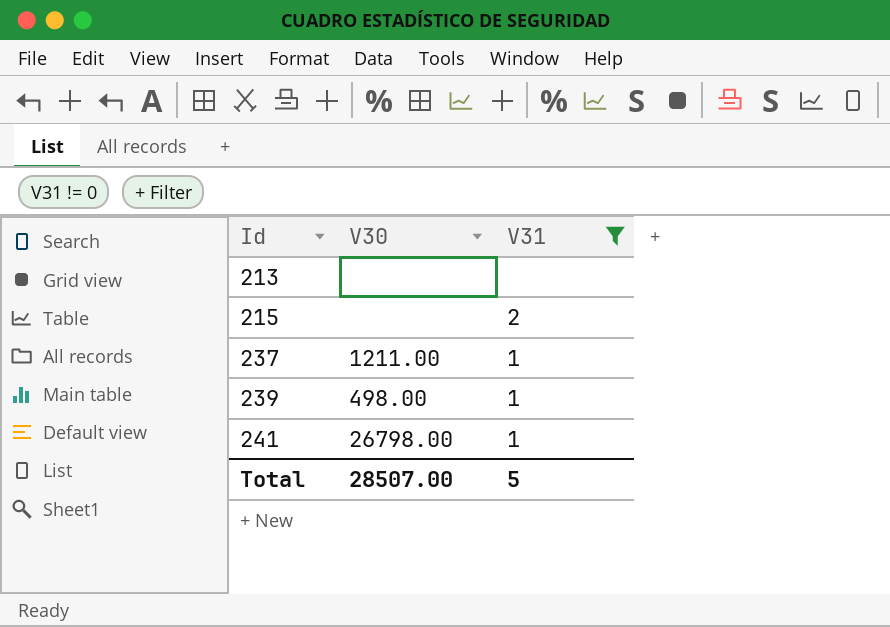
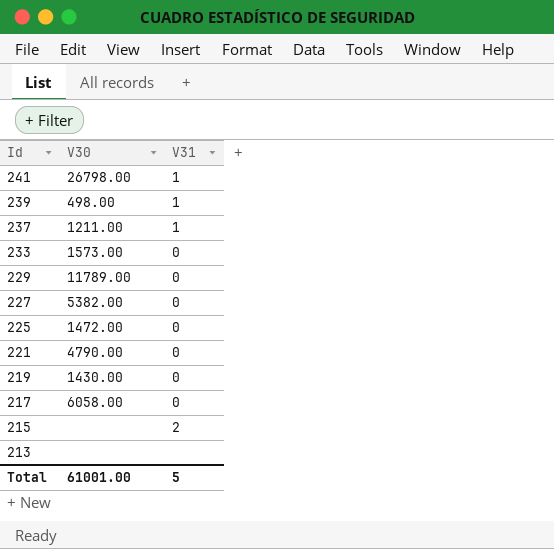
filter: V31 != 0 -> none
row order: Id ascending -> Id descending
Total | V30: 28507.00 -> 61001.00

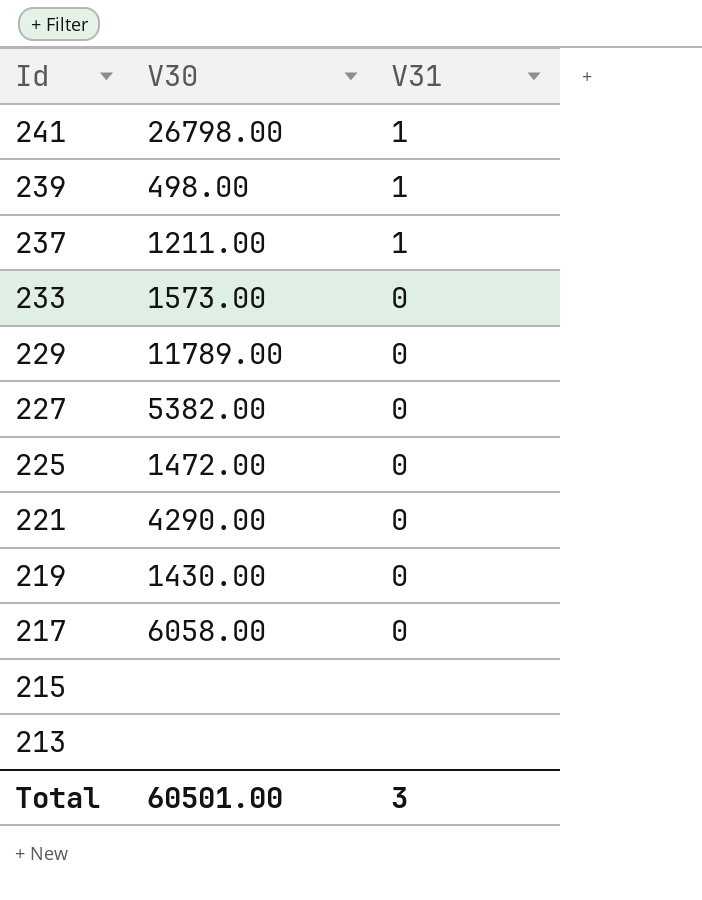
221 | V30: 4790.00 -> 4290.00
215 | V31: 2 -> none
Total | V30: 61001.00 -> 60501.00
Total | V31: 5 -> 3

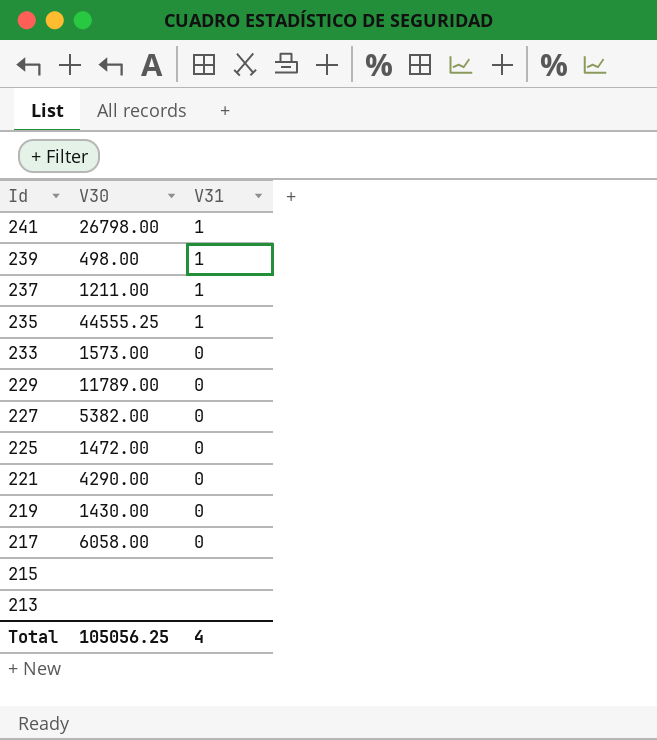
row 235: none -> 44555.25 | 1
Total | V30: 60501.00 -> 105056.25
Total | V31: 3 -> 4

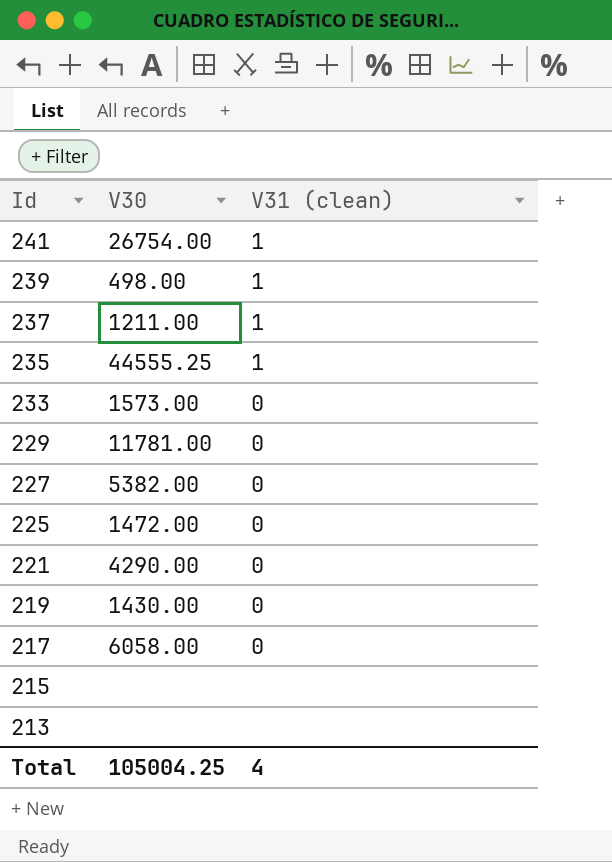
column name: V31 -> V31 (clean)
241 | V30: 26798.00 -> 26754.00
229 | V30: 11789.00 -> 11781.00
Total | V30: 105056.25 -> 105004.25

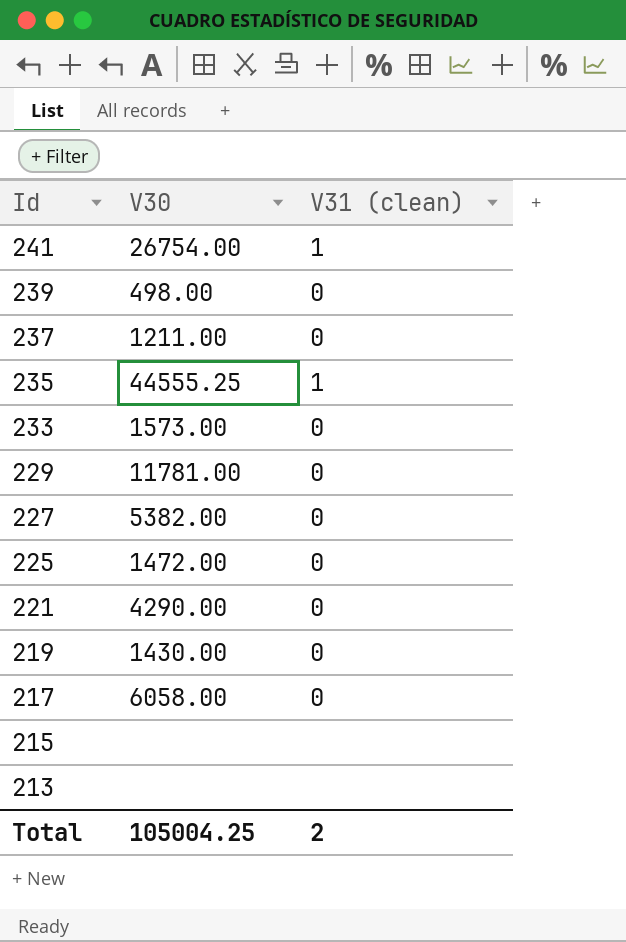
239 | V31 (clean): 1 -> 0
237 | V31 (clean): 1 -> 0
Total | V31 (clean): 4 -> 2

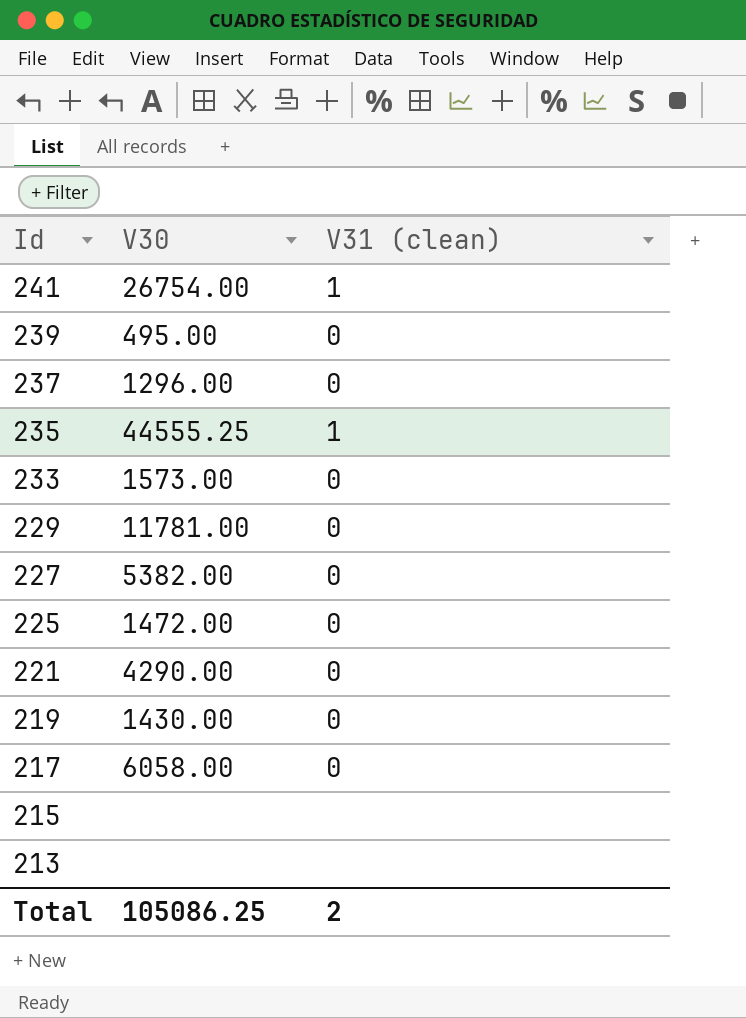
239 | V30: 498.00 -> 495.00
237 | V30: 1211.00 -> 1296.00
Total | V30: 105004.25 -> 105086.25

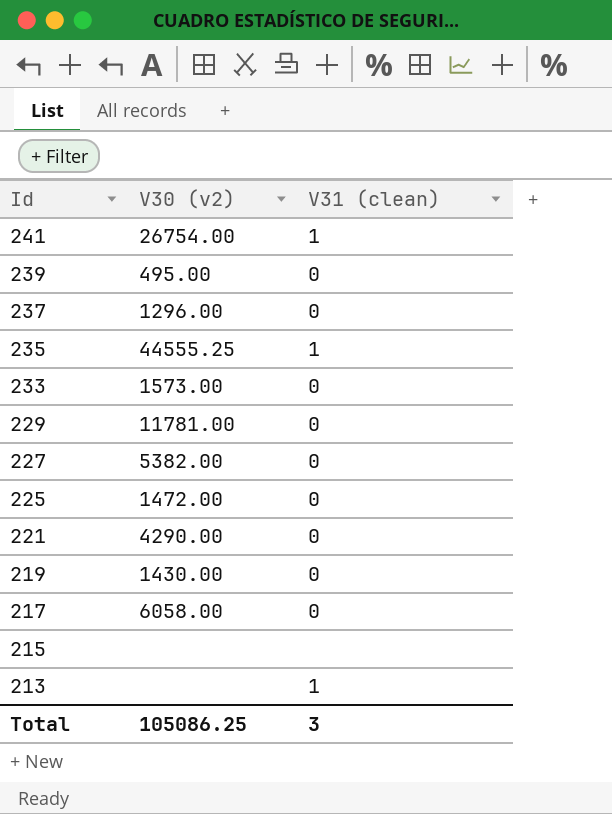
column name: V30 -> V30 (v2)
213 | V31 (clean): none -> 1
Total | V31 (clean): 2 -> 3

